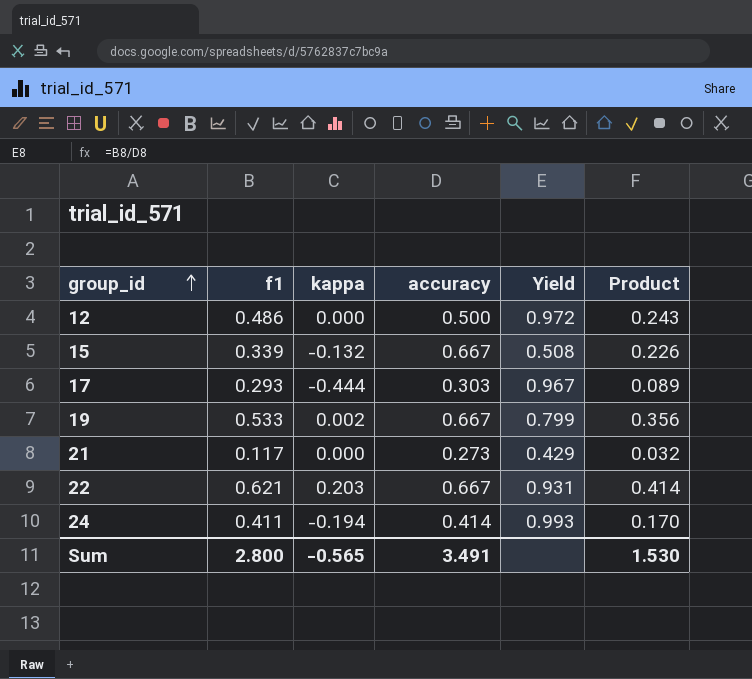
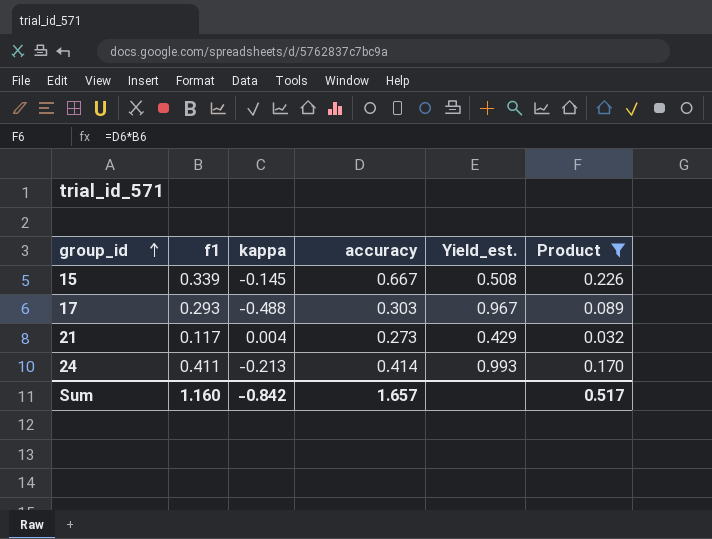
filter: none -> Product <= 0.226
column name: Yield -> Yield_est.
15 | kappa: -0.132 -> -0.145
17 | kappa: -0.444 -> -0.488
21 | kappa: 0.000 -> 0.004
24 | kappa: -0.194 -> -0.213
Sum | f1: 2.800 -> 1.160
Sum | kappa: -0.565 -> -0.842
Sum | accuracy: 3.491 -> 1.657
Sum | Product: 1.530 -> 0.517

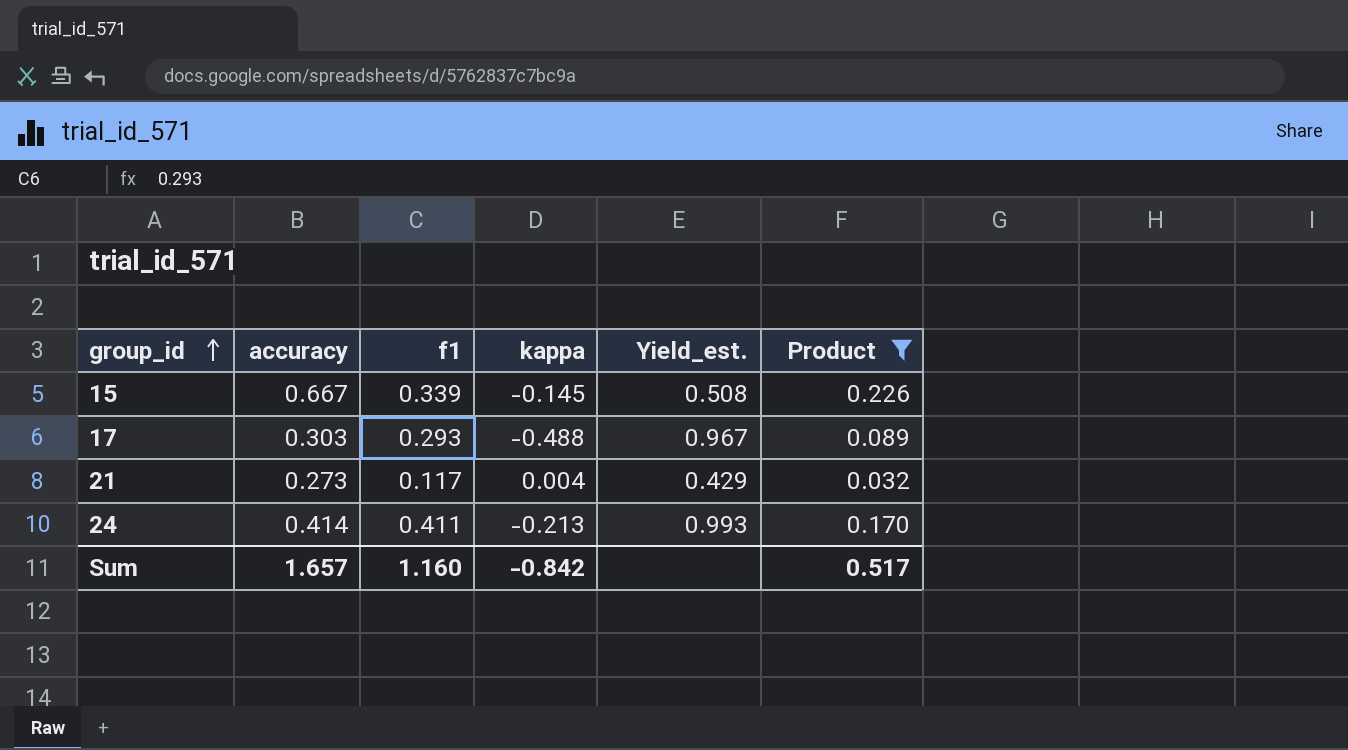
column accuracy | position: 4 -> 2

